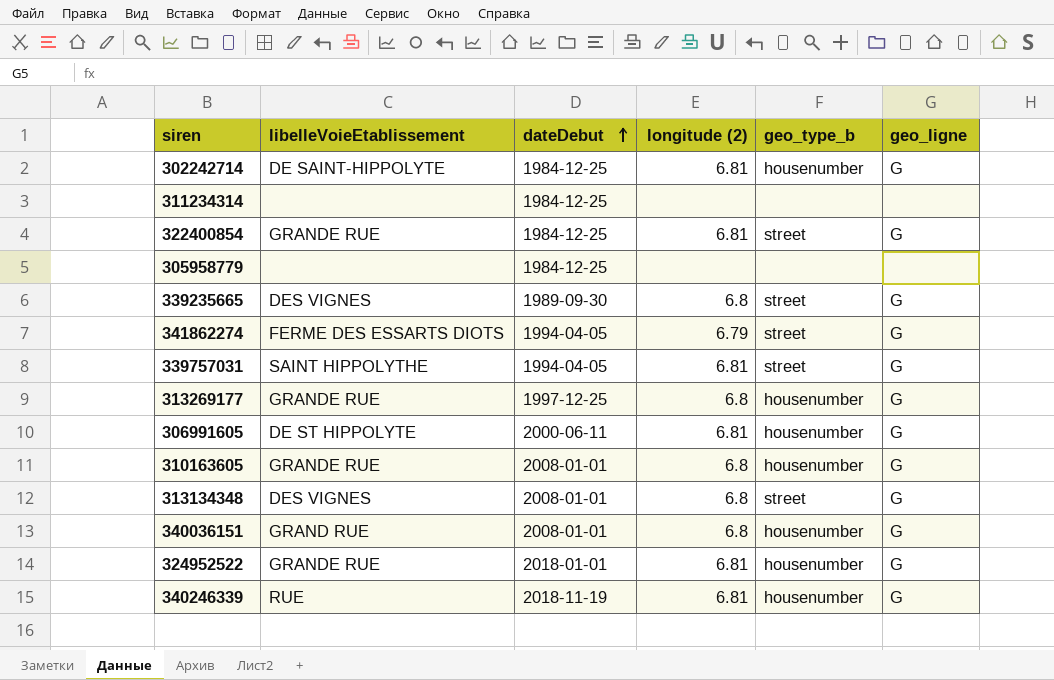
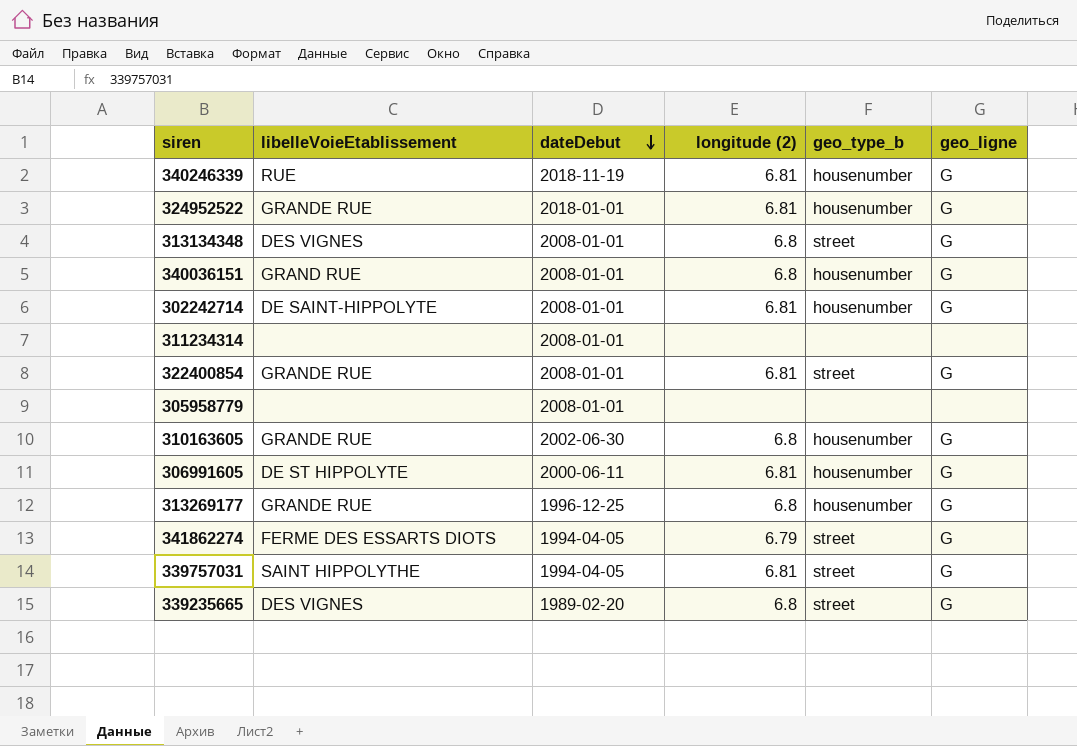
row order: dateDebut ascending -> dateDebut descending
302242714 | dateDebut: 1984-12-25 -> 2008-01-01
311234314 | dateDebut: 1984-12-25 -> 2008-01-01
322400854 | dateDebut: 1984-12-25 -> 2008-01-01
305958779 | dateDebut: 1984-12-25 -> 2008-01-01
310163605 | dateDebut: 2008-01-01 -> 2002-06-30
313269177 | dateDebut: 1997-12-25 -> 1996-12-25
339235665 | dateDebut: 1989-09-30 -> 1989-02-20

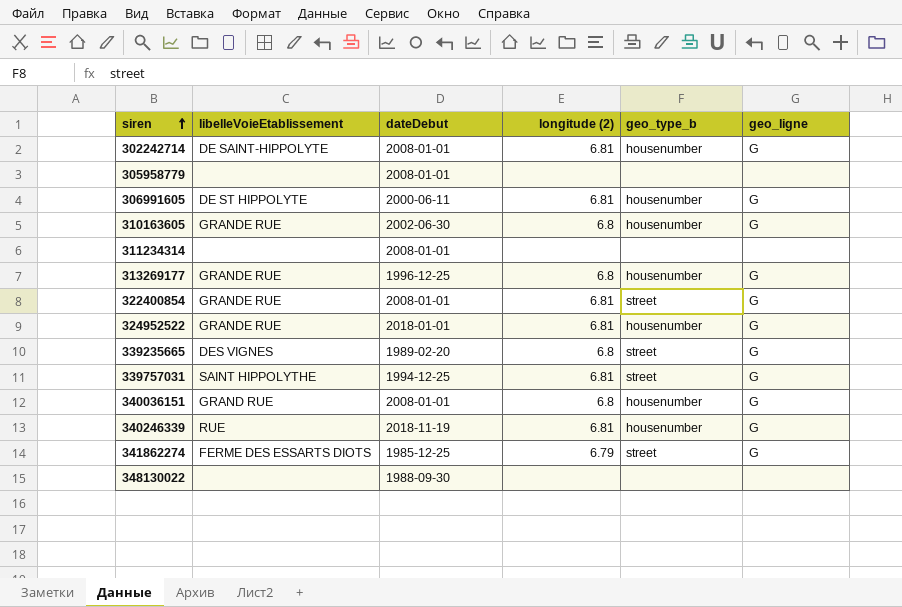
row order: dateDebut descending -> siren ascending
row 313134348: DES VIGNES | 2008-01-01 | 6.8 | street | G -> none
339757031 | dateDebut: 1994-04-05 -> 1994-12-25
341862274 | dateDebut: 1994-04-05 -> 1985-12-25
row 348130022: none -> none | 1988-09-30 | none | none | none

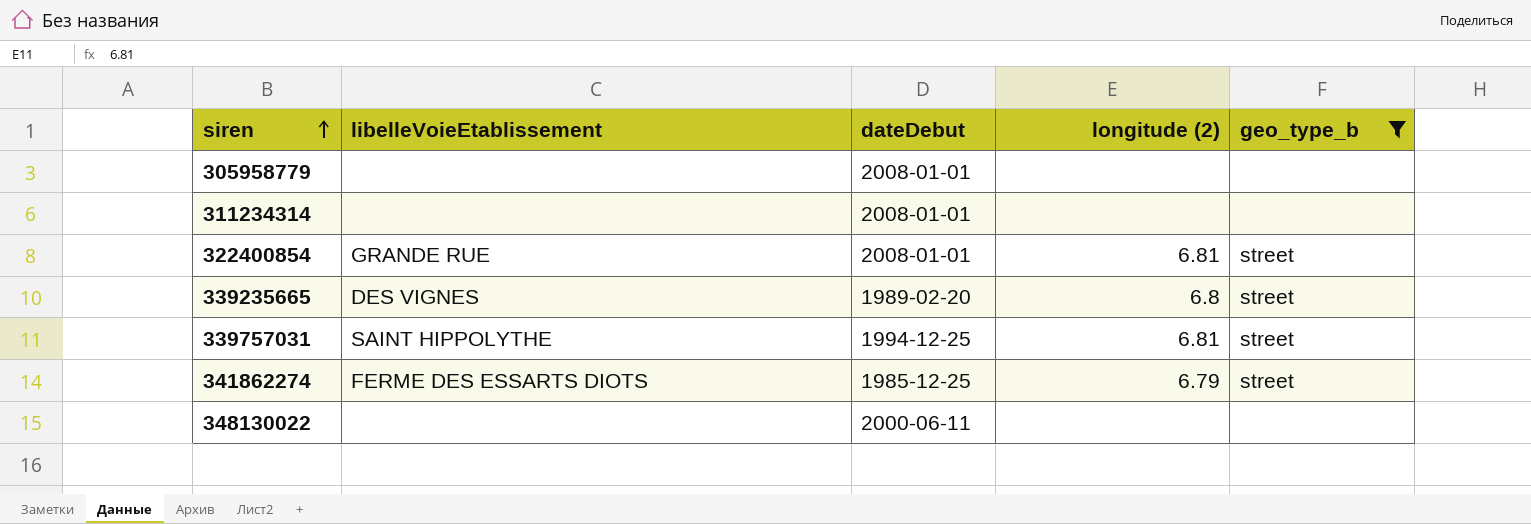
filter: none -> geo_type_b != housenumber
column geo_ligne | position: 6 -> none
348130022 | dateDebut: 1988-09-30 -> 2000-06-11

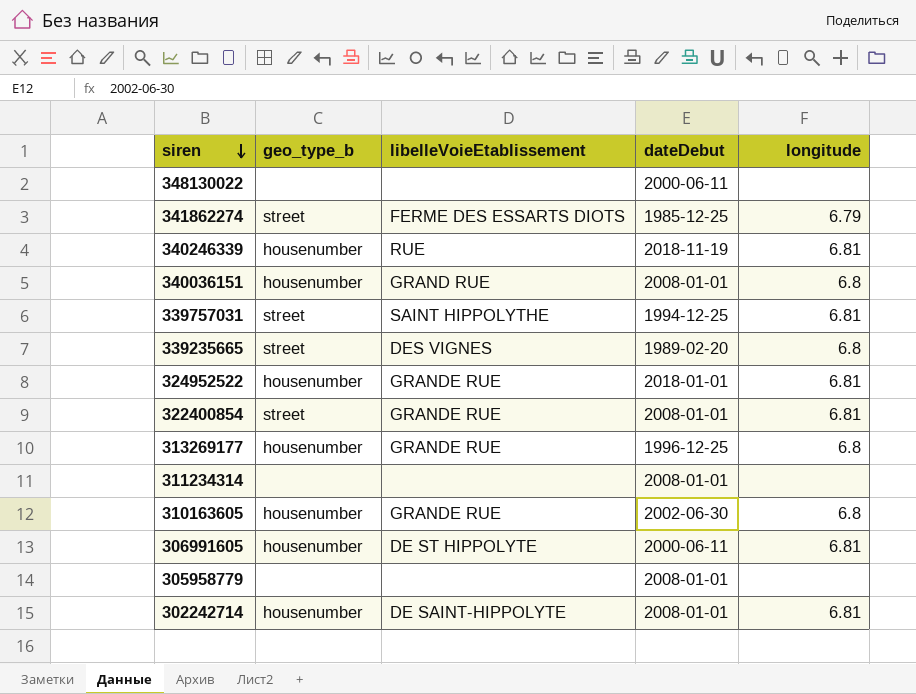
filter: geo_type_b != housenumber -> none
row order: siren ascending -> siren descending
column geo_type_b | position: 5 -> 2
column name: longitude (2) -> longitude

